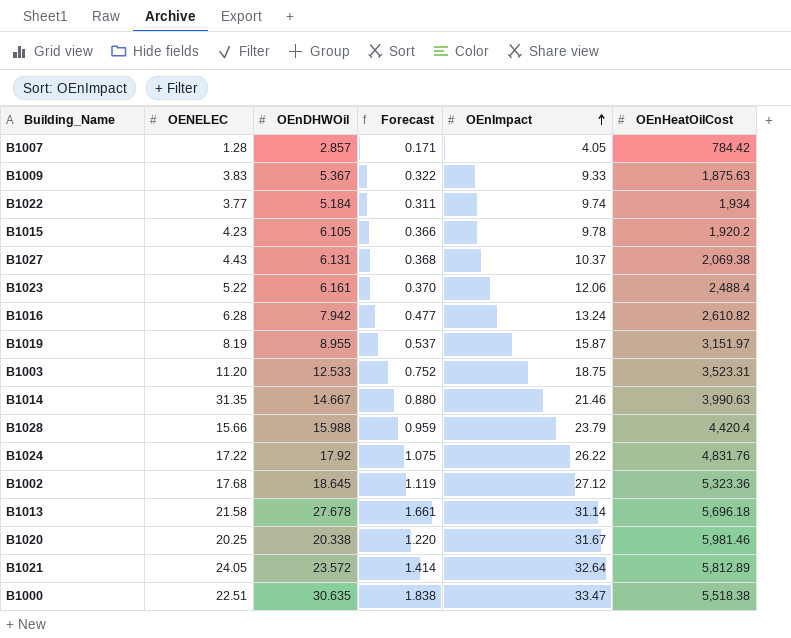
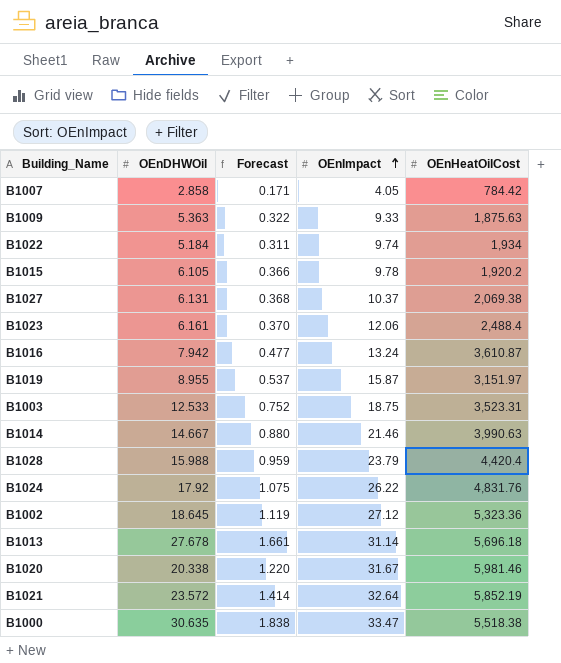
column OENELEC | position: 2 -> none
B1007 | OEnDHWOil: 2.857 -> 2.858
B1009 | OEnDHWOil: 5.367 -> 5.363
B1016 | OEnHeatOilCost: 2,610.82 -> 3,610.87
B1021 | OEnHeatOilCost: 5,812.89 -> 5,852.19

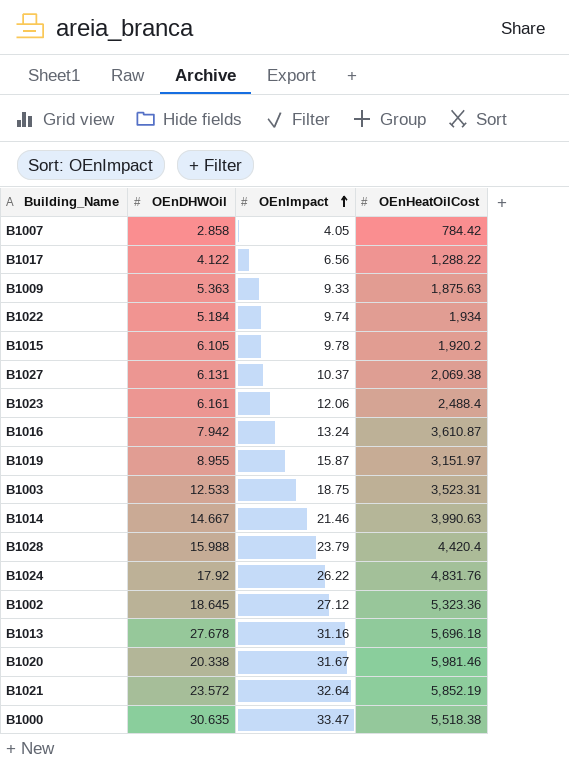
column Forecast | formula: [OEnDHWOil] * 0.06 -> none
row B1017: none -> 4.122 | 6.56 | 1,288.22
B1013 | OEnImpact: 31.14 -> 31.16

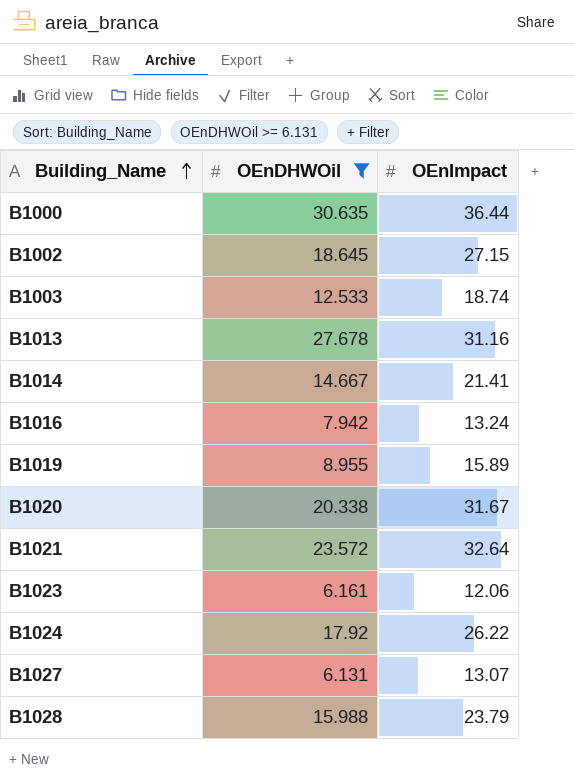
filter: none -> OEnDHWOil >= 6.131
row order: OEnImpact ascending -> Building_Name ascending
column OEnHeatOilCost | position: 4 -> none
B1000 | OEnImpact: 33.47 -> 36.44
B1002 | OEnImpact: 27.12 -> 27.15
B1003 | OEnImpact: 18.75 -> 18.74
B1014 | OEnImpact: 21.46 -> 21.41
B1019 | OEnImpact: 15.87 -> 15.89
B1027 | OEnImpact: 10.37 -> 13.07

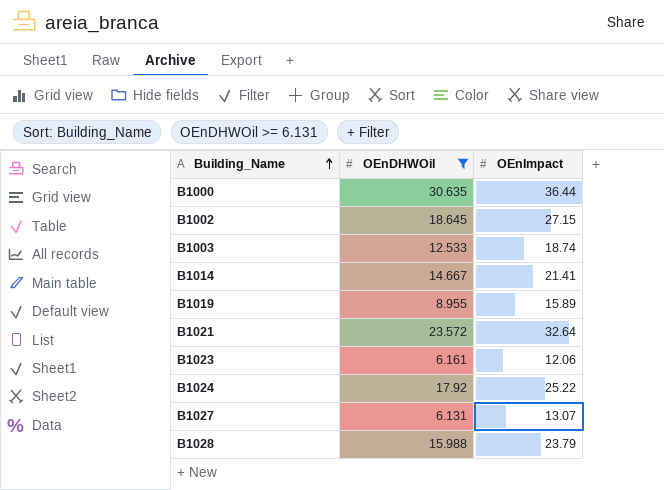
row B1013: 27.678 | 31.16 -> none
row B1016: 7.942 | 13.24 -> none
row B1020: 20.338 | 31.67 -> none
B1024 | OEnImpact: 26.22 -> 25.22

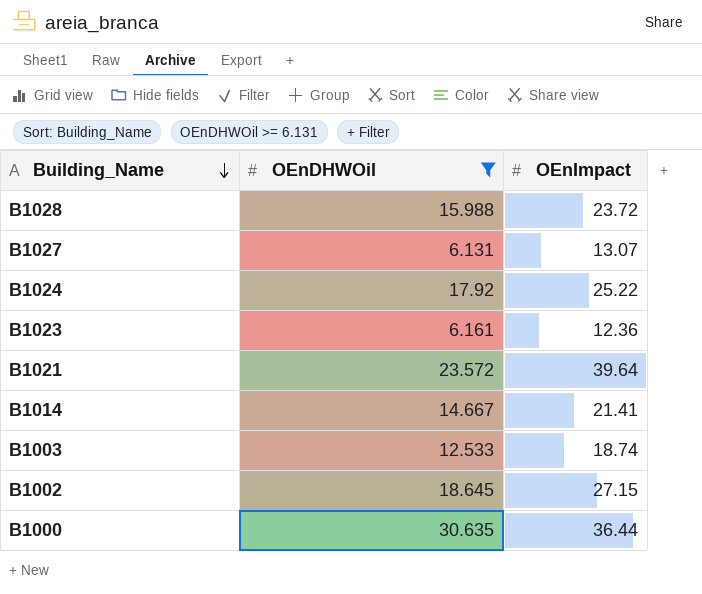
row order: Building_Name ascending -> Building_Name descending
row B1019: 8.955 | 15.89 -> none
B1028 | OEnImpact: 23.79 -> 23.72
B1023 | OEnImpact: 12.06 -> 12.36
B1021 | OEnImpact: 32.64 -> 39.64

